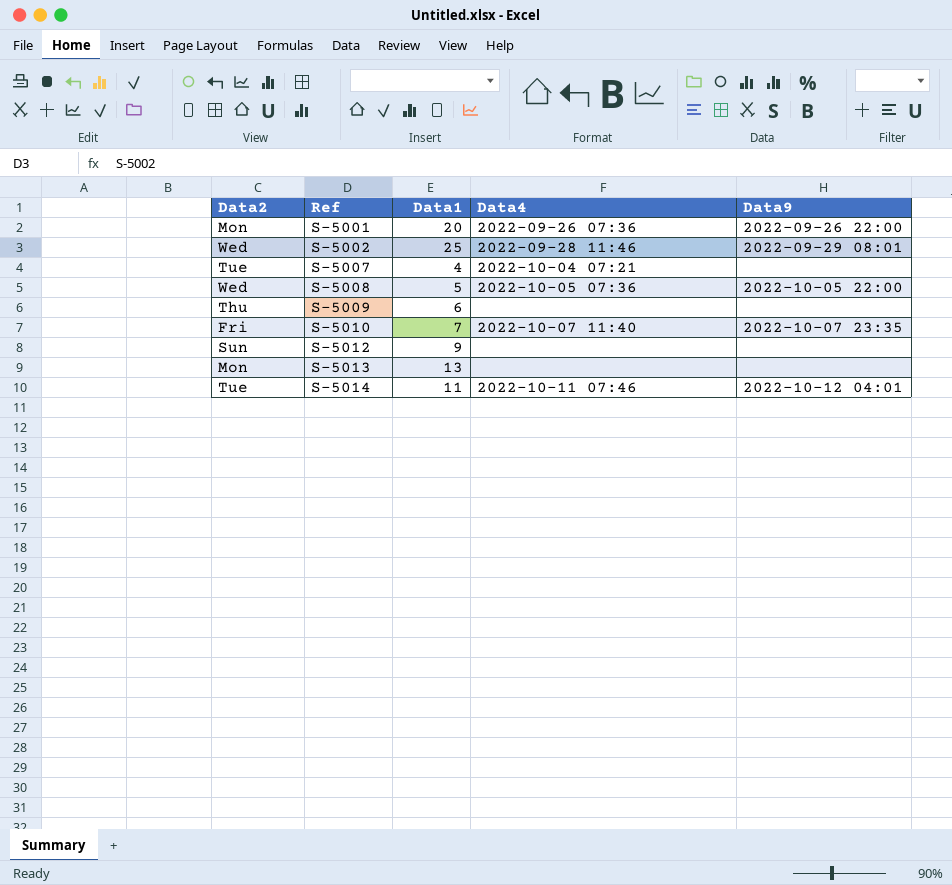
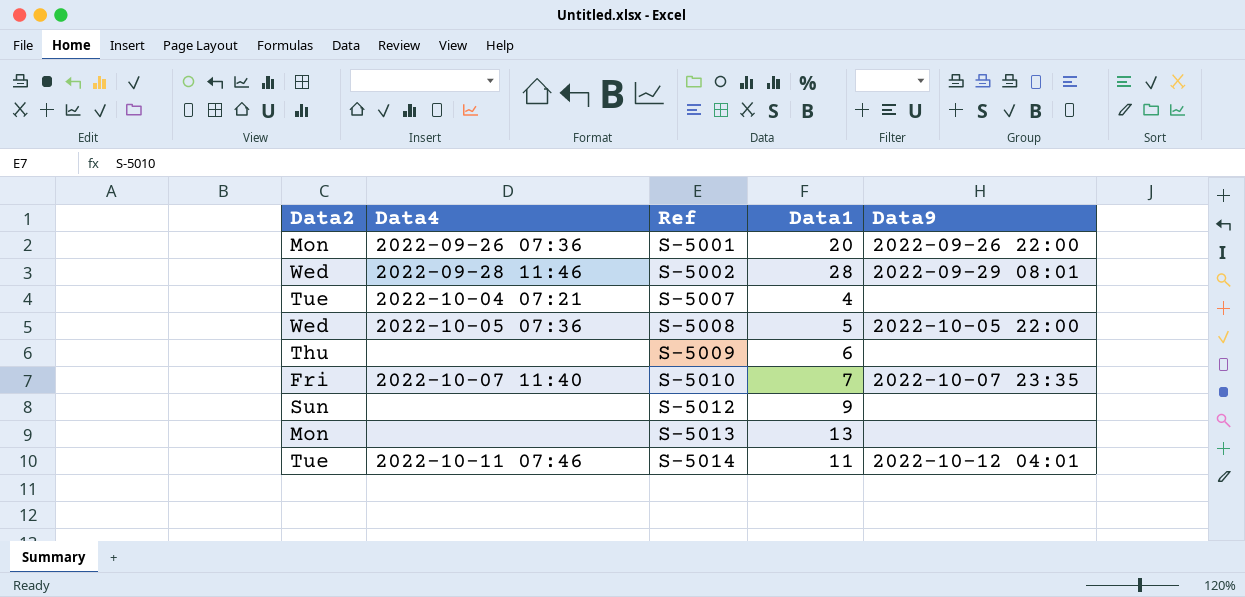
column Data4 | position: 4 -> 2
S-5002 | Data1: 25 -> 28

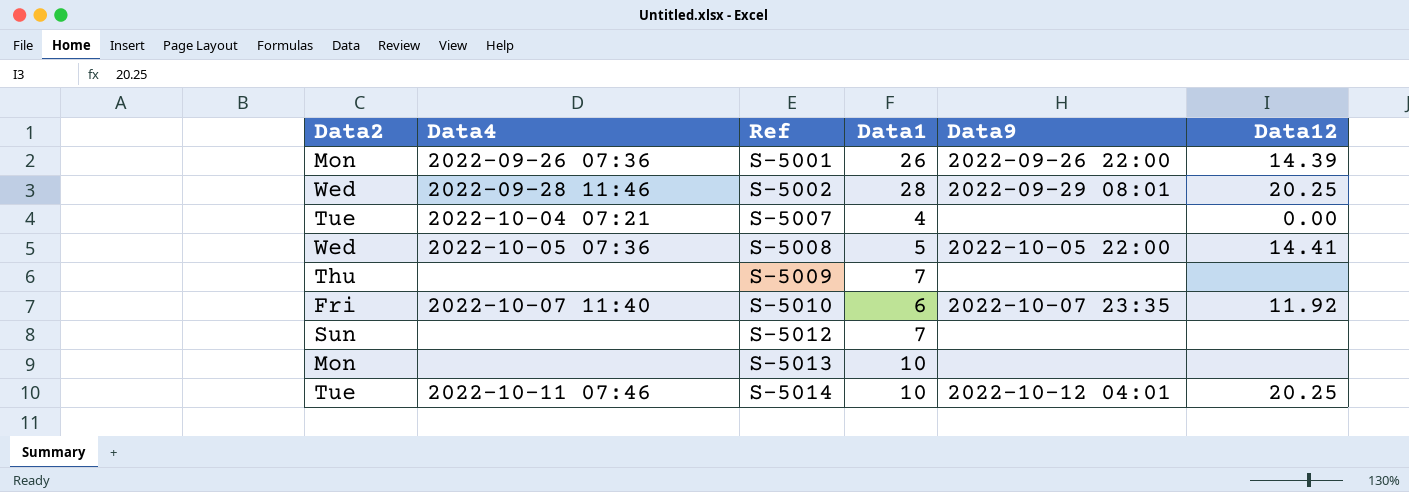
column Data12 | position: none -> 6
S-5001 | Data1: 20 -> 26
S-5009 | Data1: 6 -> 7
S-5010 | Data1: 7 -> 6
S-5012 | Data1: 9 -> 7
S-5013 | Data1: 13 -> 10
S-5014 | Data1: 11 -> 10

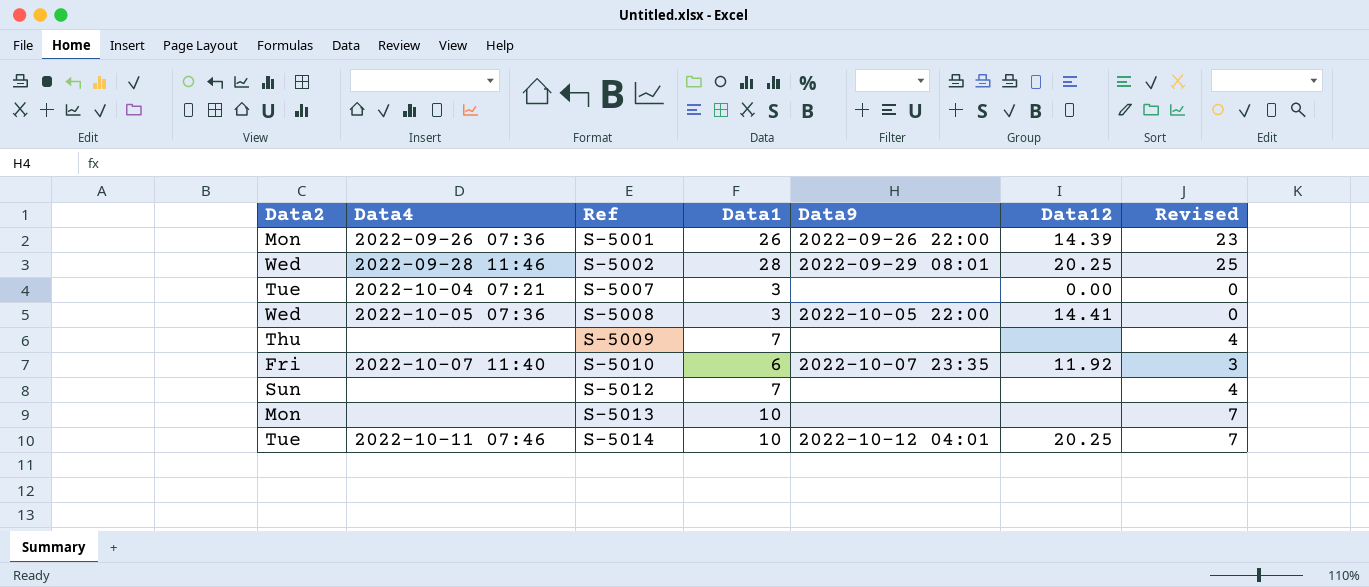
column Revised | formula: none -> [Data1] - 3
S-5007 | Data1: 4 -> 3
S-5008 | Data1: 5 -> 3

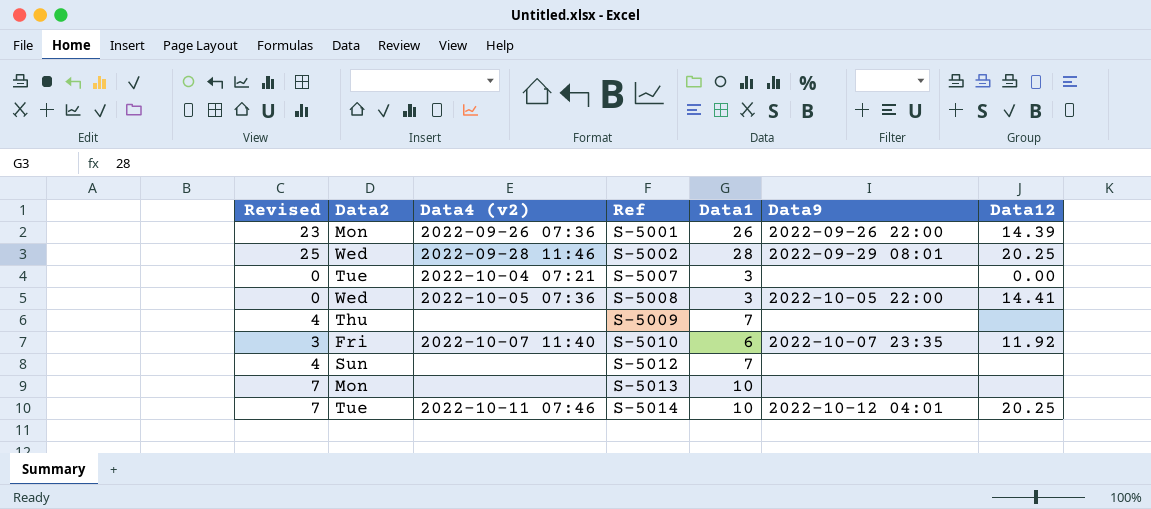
column Revised | position: 7 -> 1
column name: Data4 -> Data4 (v2)

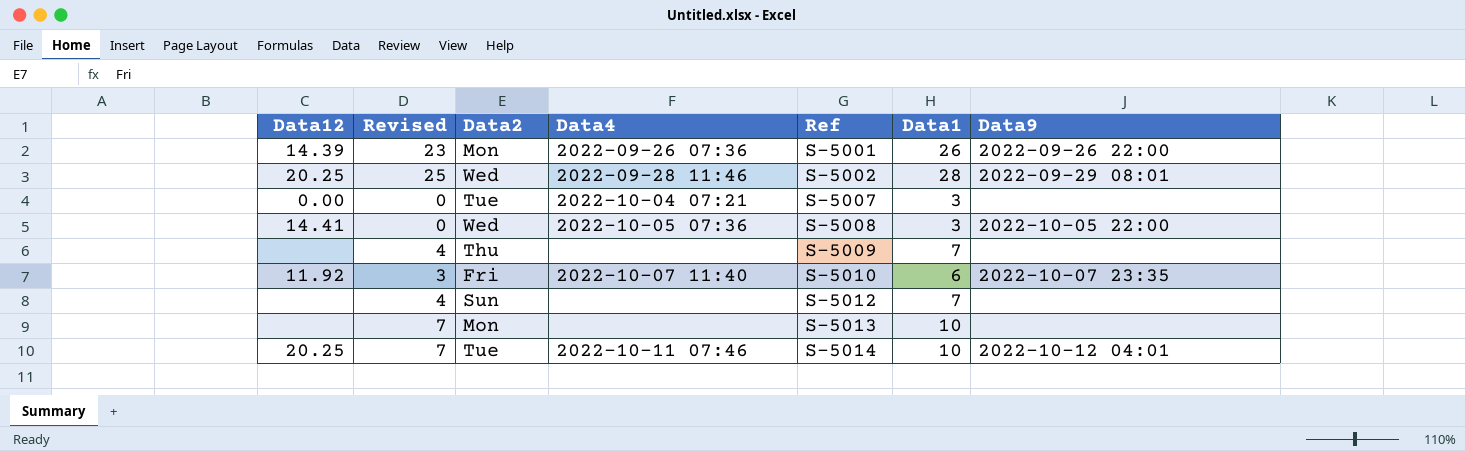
column Data12 | position: 7 -> 1
column name: Data4 (v2) -> Data4

